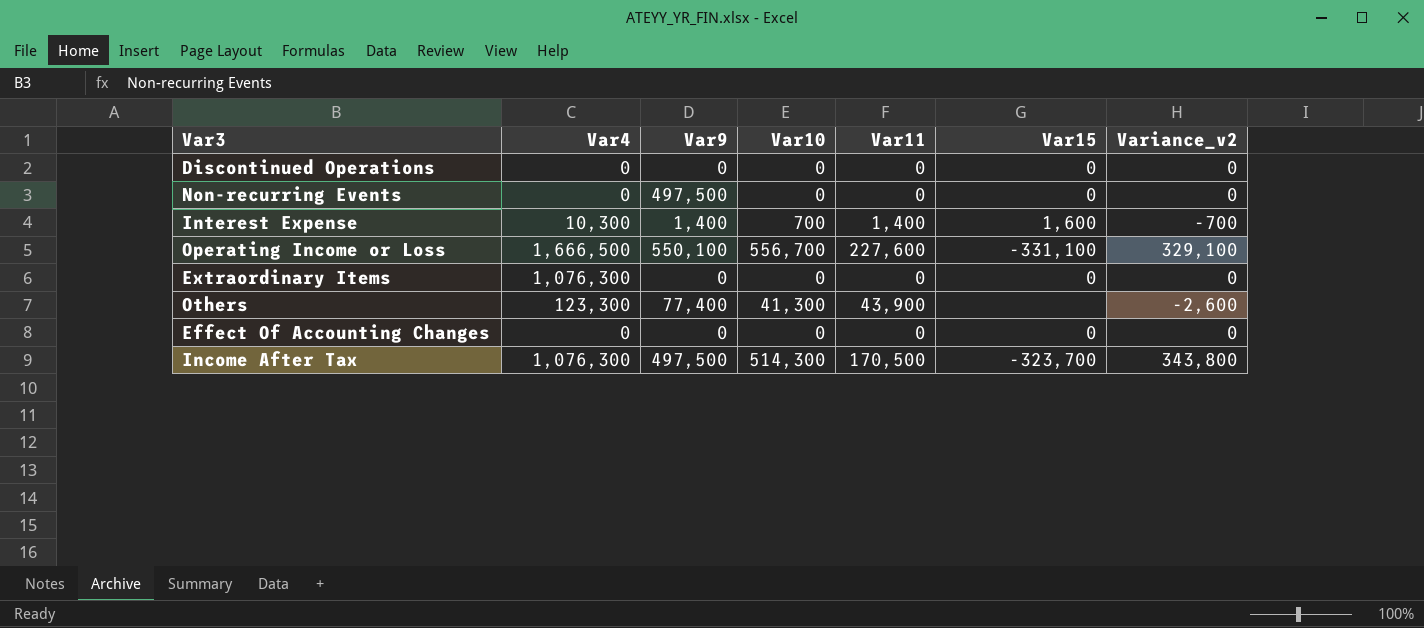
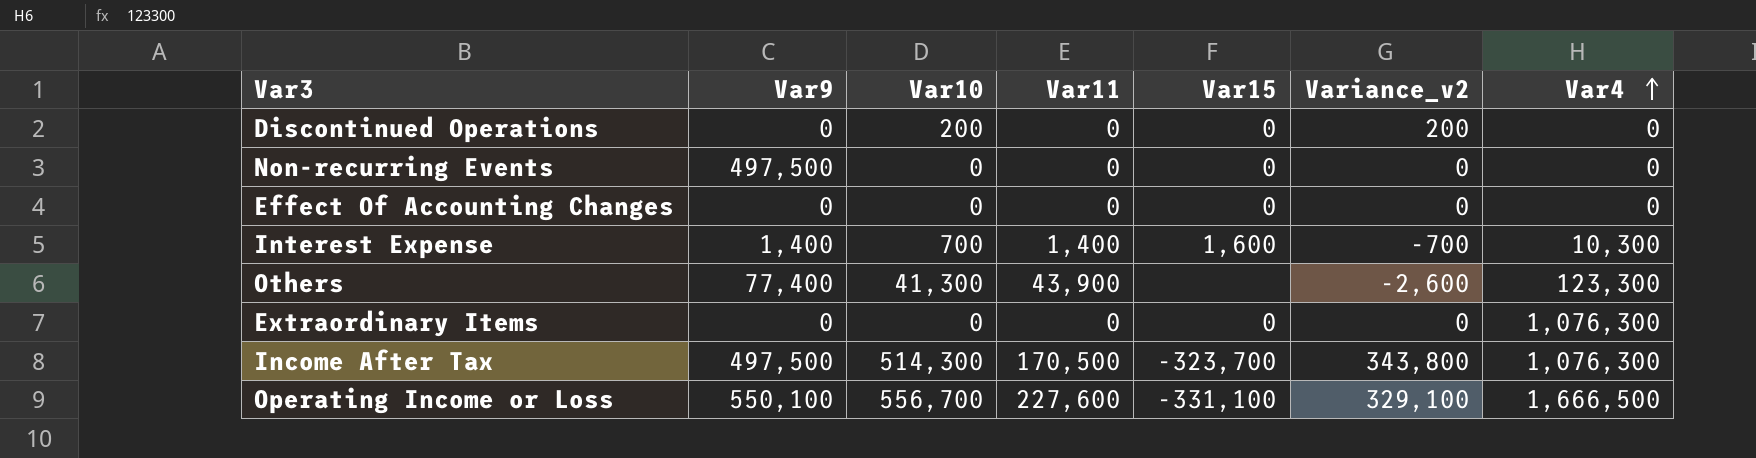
row order: none -> Var4 ascending
column Var4 | position: 2 -> 7
Discontinued Operations | Var10: 0 -> 200
Discontinued Operations | Variance_v2: 0 -> 200

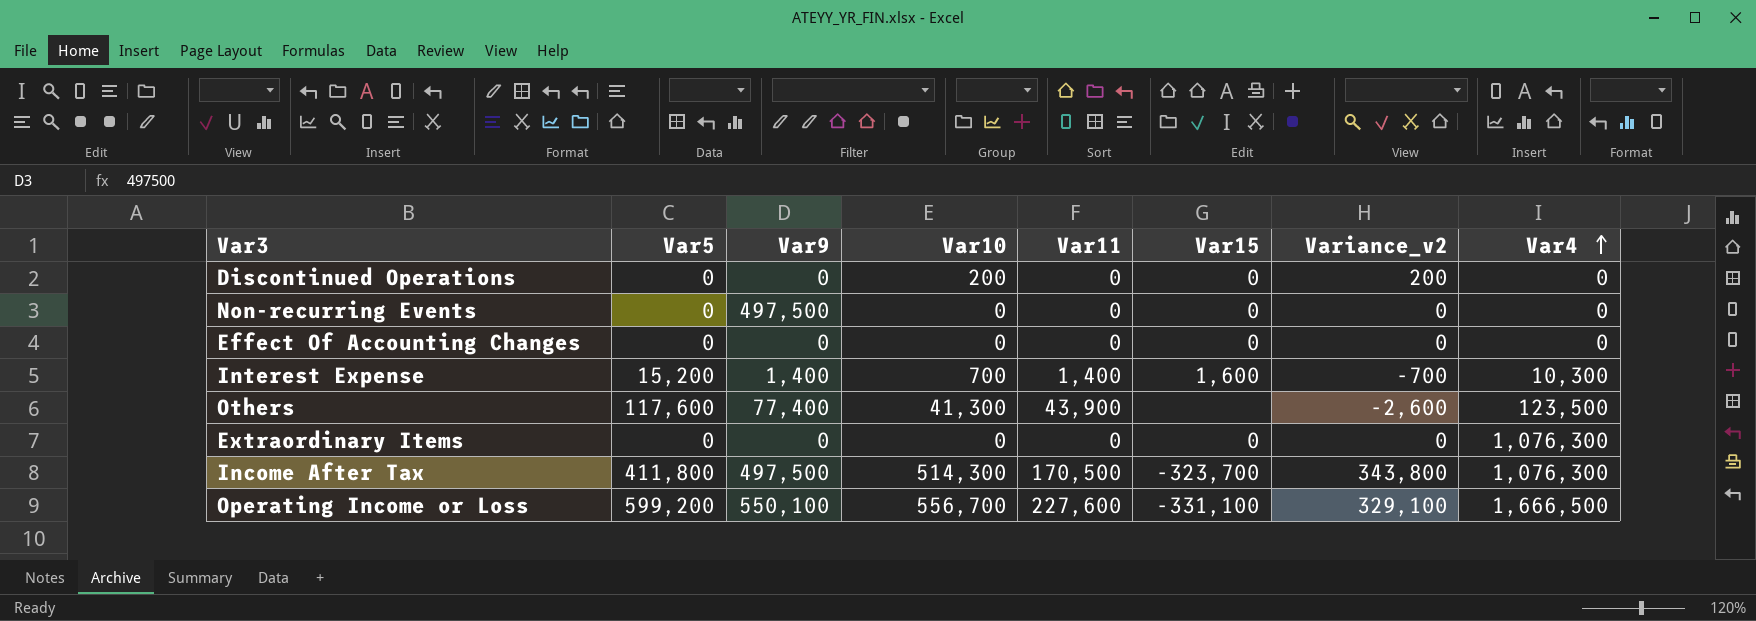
column Var5 | position: none -> 2
Others | Var4: 123,300 -> 123,500

